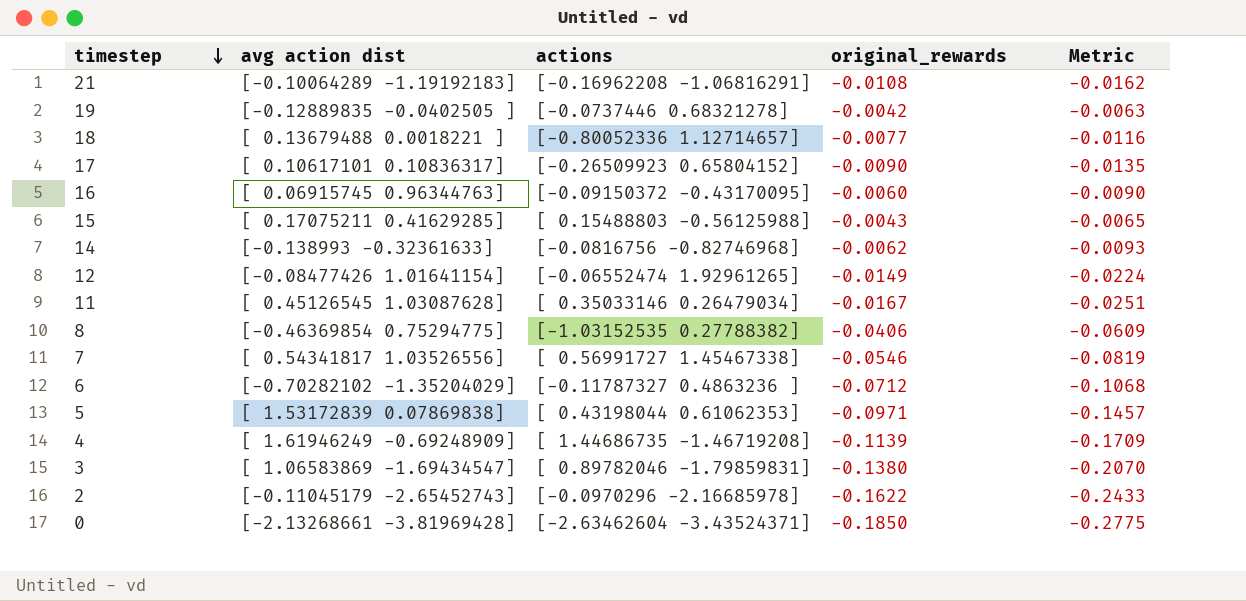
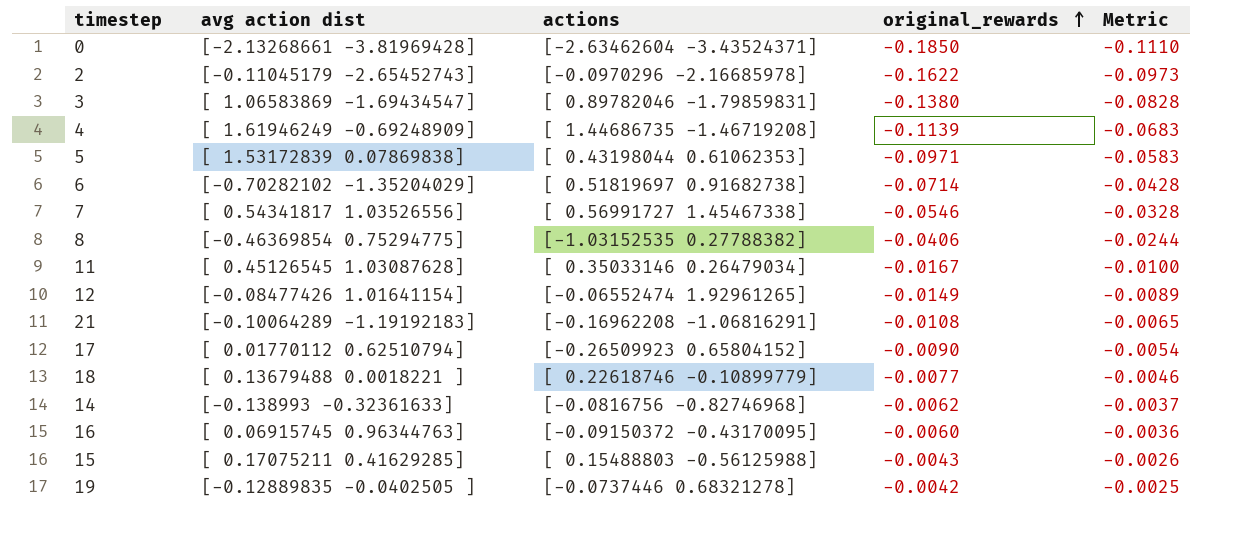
row order: timestep descending -> original_rewards ascending
column Metric | formula: [original_rewards] * 1.5 -> [original_rewards] * 0.6
6 | actions: [-0.11787327 0.4863236 ] -> [ 0.51819697 0.91682738]
6 | original_rewards: -0.0712 -> -0.0714
17 | avg action dist: [ 0.10617101 0.10836317] -> [ 0.01770112 0.62510794]
18 | actions: [-0.80052336 1.12714657] -> [ 0.22618746 -0.10899779]

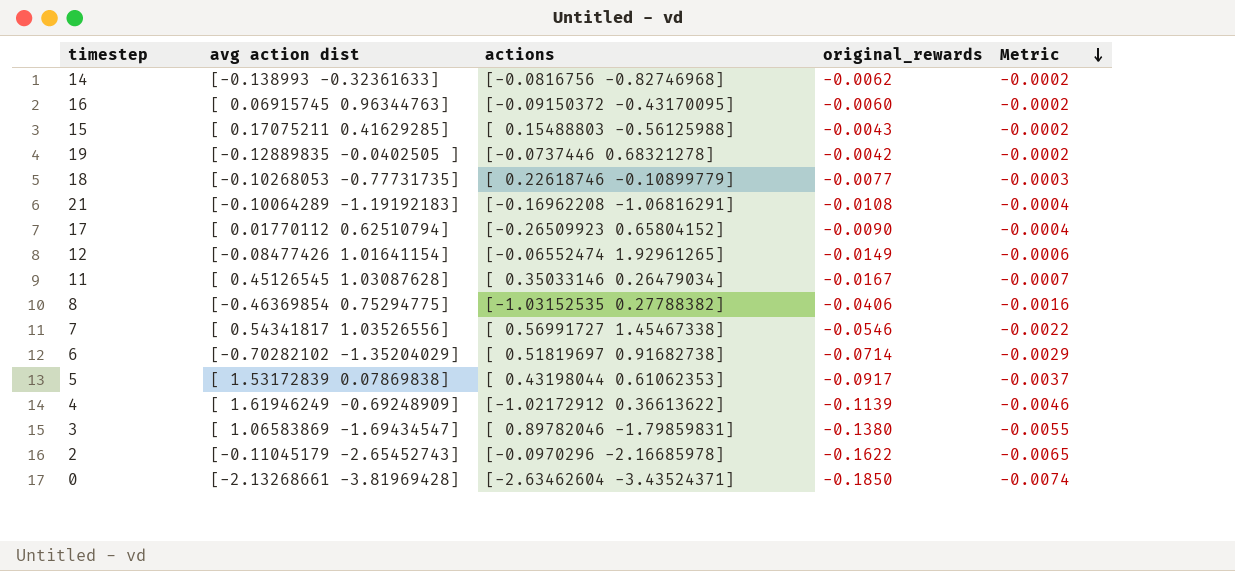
row order: original_rewards ascending -> Metric descending
column Metric | formula: [original_rewards] * 0.6 -> [original_rewards] * 0.04
18 | avg action dist: [ 0.13679488 0.0018221 ] -> [-0.10268053 -0.77731735]
5 | original_rewards: -0.0971 -> -0.0917
4 | actions: [ 1.44686735 -1.46719208] -> [-1.02172912 0.36613622]

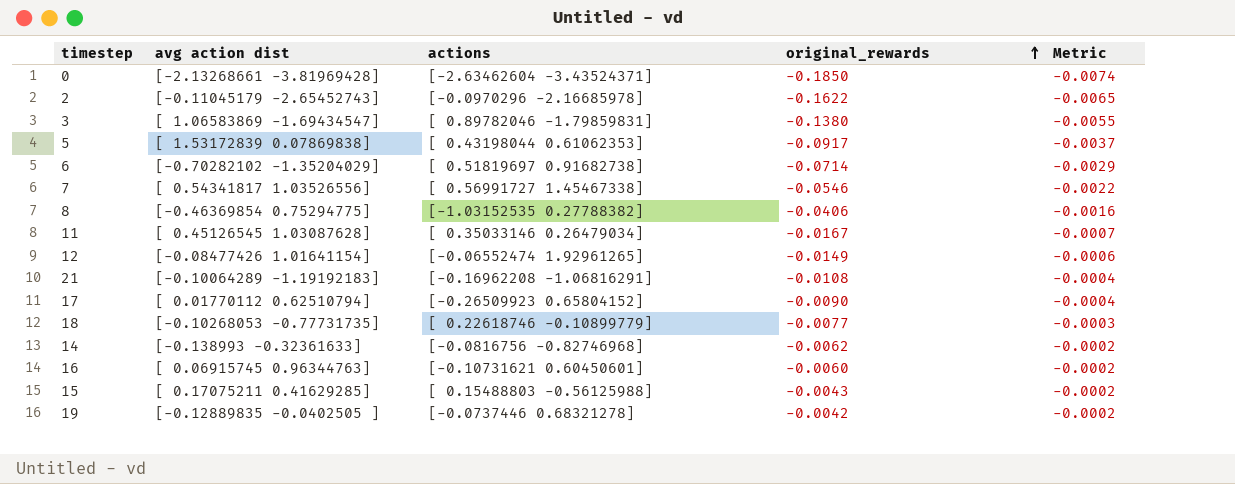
row order: Metric descending -> original_rewards ascending
row 4: [ 1.61946249 -0.69248909] | [-1.02172912 0.36613622] | -0.1139 | -0.0046 -> none
16 | actions: [-0.09150372 -0.43170095] -> [-0.10731621 0.60450601]

